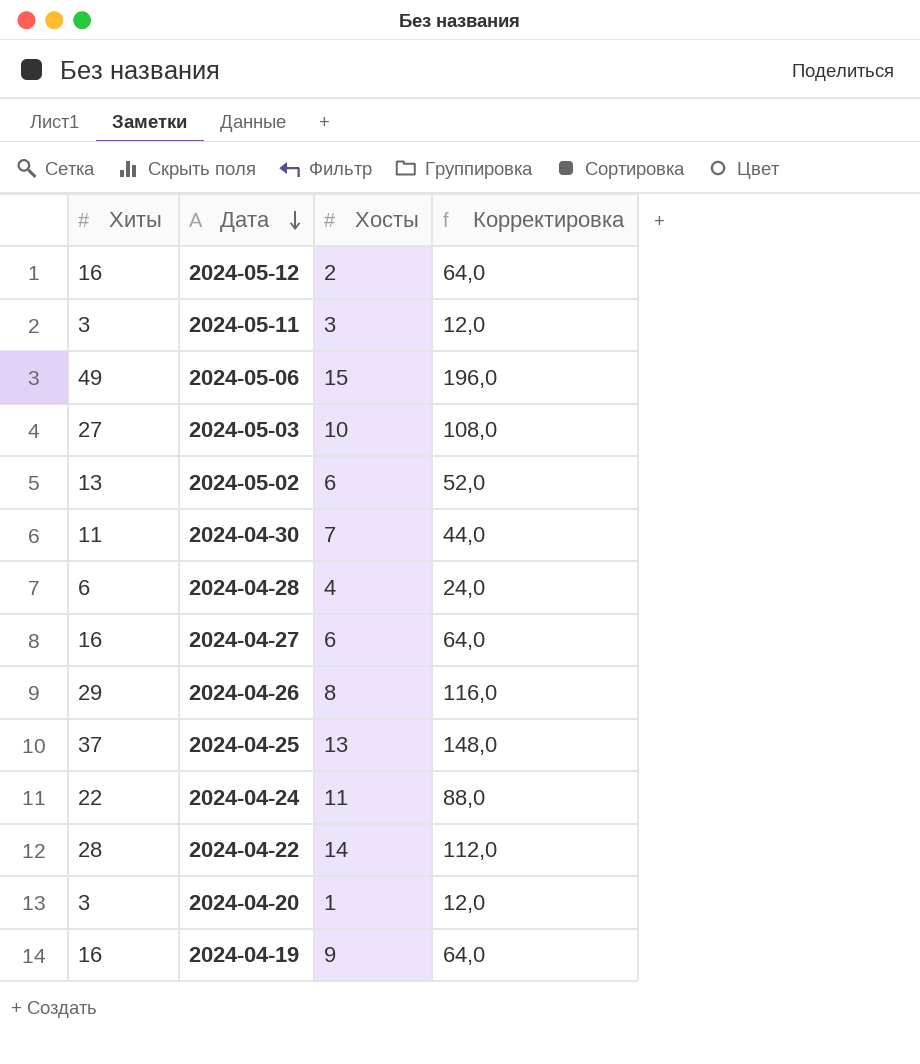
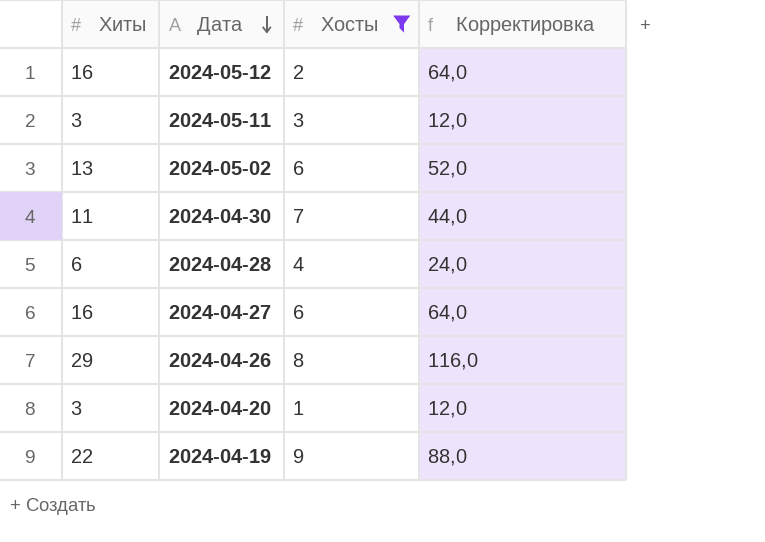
filter: none -> Хосты <= 9
2024-04-19 | Хиты: 16 -> 22
2024-04-19 | Корректировка: 64,0 -> 88,0

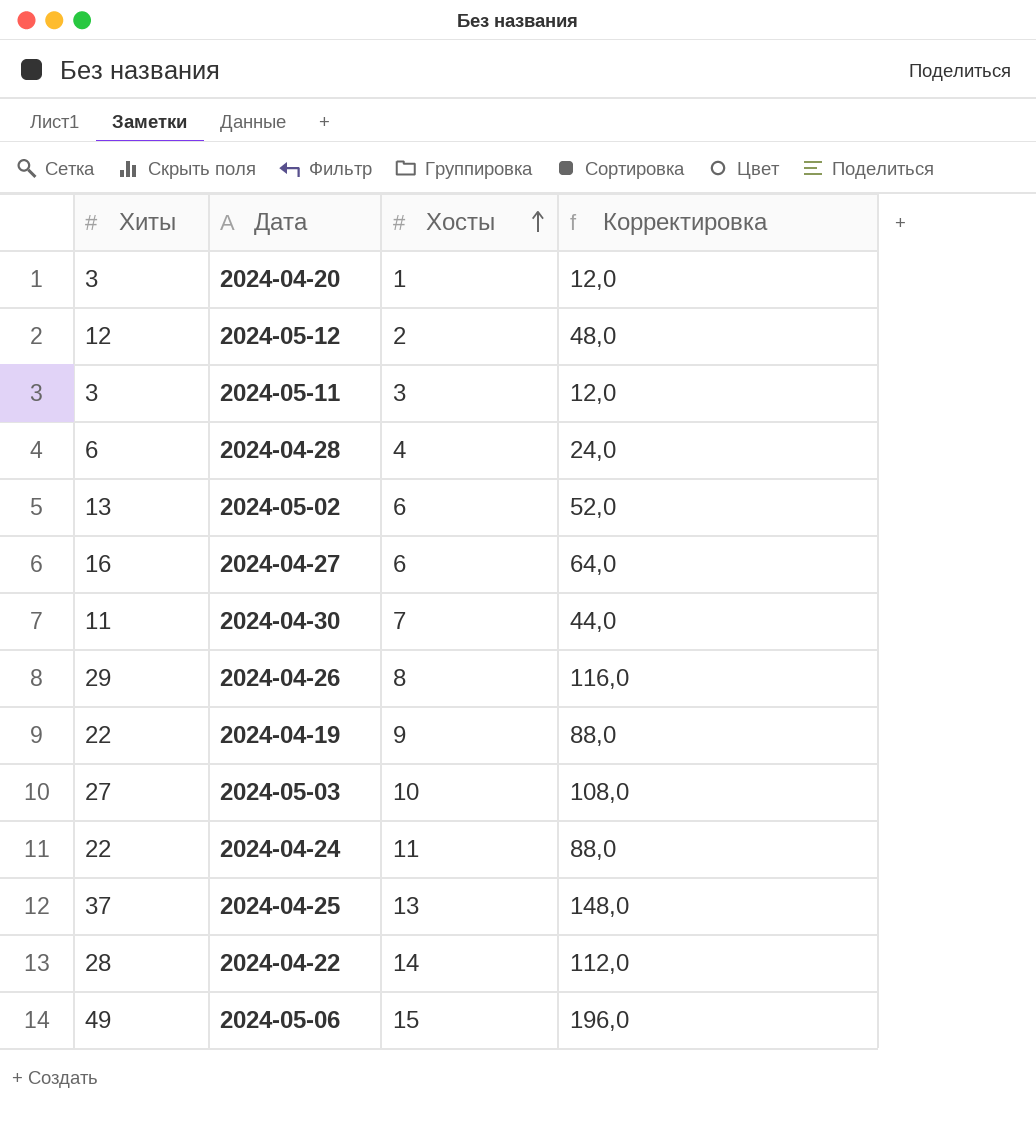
filter: Хосты <= 9 -> none
row order: Дата descending -> Хосты ascending
2024-05-12 | Хиты: 16 -> 12
2024-05-12 | Корректировка: 64,0 -> 48,0

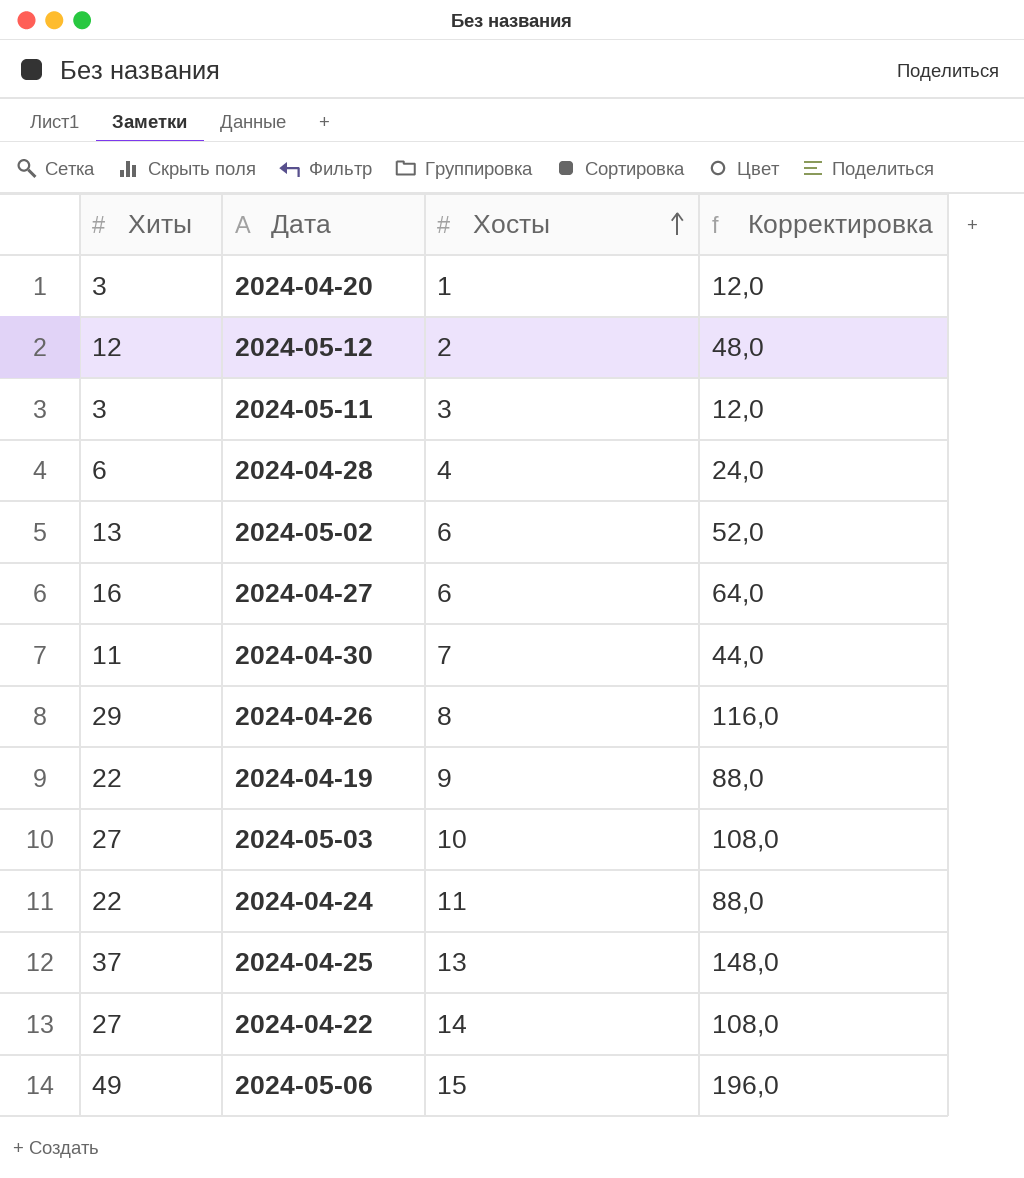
2024-04-22 | Хиты: 28 -> 27
2024-04-22 | Корректировка: 112,0 -> 108,0

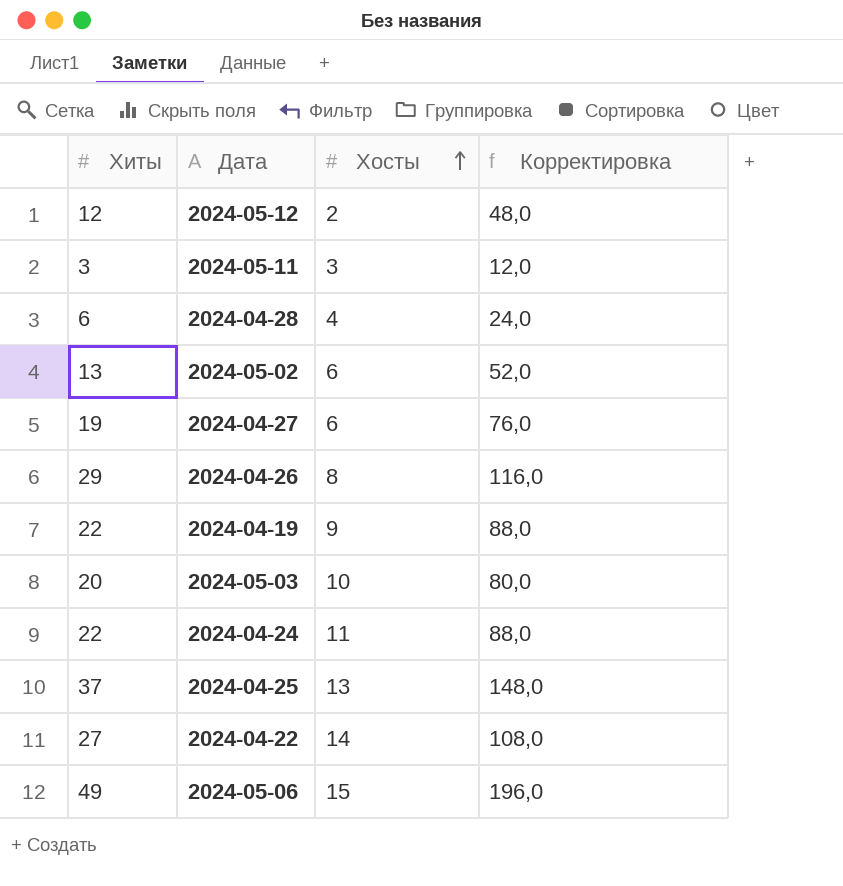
row 2024-04-20: 3 | 1 | 12,0 -> none
row 2024-04-30: 11 | 7 | 44,0 -> none
2024-04-27 | Хиты: 16 -> 19
2024-04-27 | Корректировка: 64,0 -> 76,0
2024-05-03 | Хиты: 27 -> 20
2024-05-03 | Корректировка: 108,0 -> 80,0

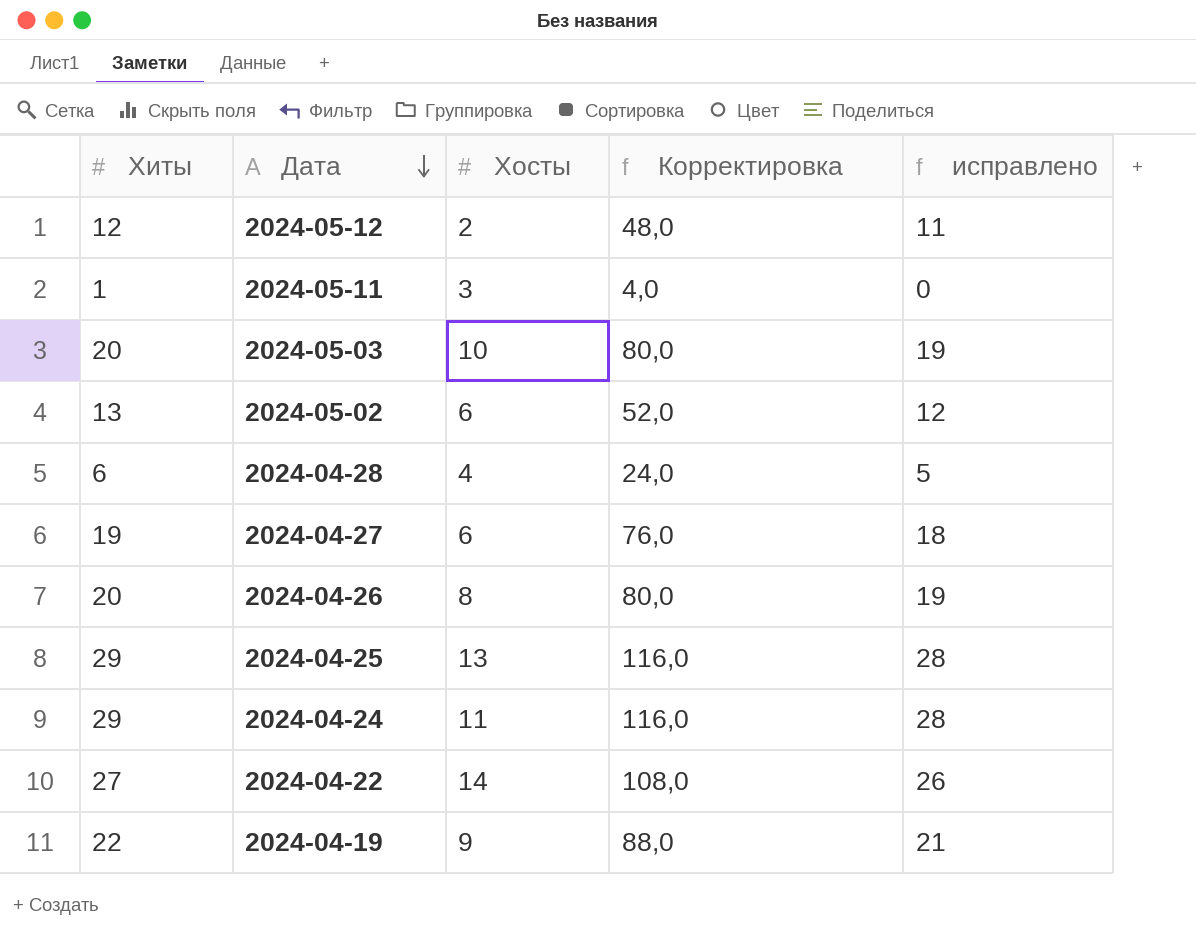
row order: Хосты ascending -> Дата descending
column исправлено | formula: none -> [Хиты] - 1
row 2024-05-06: 49 | 15 | 196,0 -> none
2024-05-11 | Хиты: 3 -> 1
2024-05-11 | Корректировка: 12,0 -> 4,0
2024-04-26 | Хиты: 29 -> 20
2024-04-26 | Корректировка: 116,0 -> 80,0
2024-04-25 | Хиты: 37 -> 29
2024-04-25 | Корректировка: 148,0 -> 116,0
2024-04-24 | Хиты: 22 -> 29
2024-04-24 | Корректировка: 88,0 -> 116,0

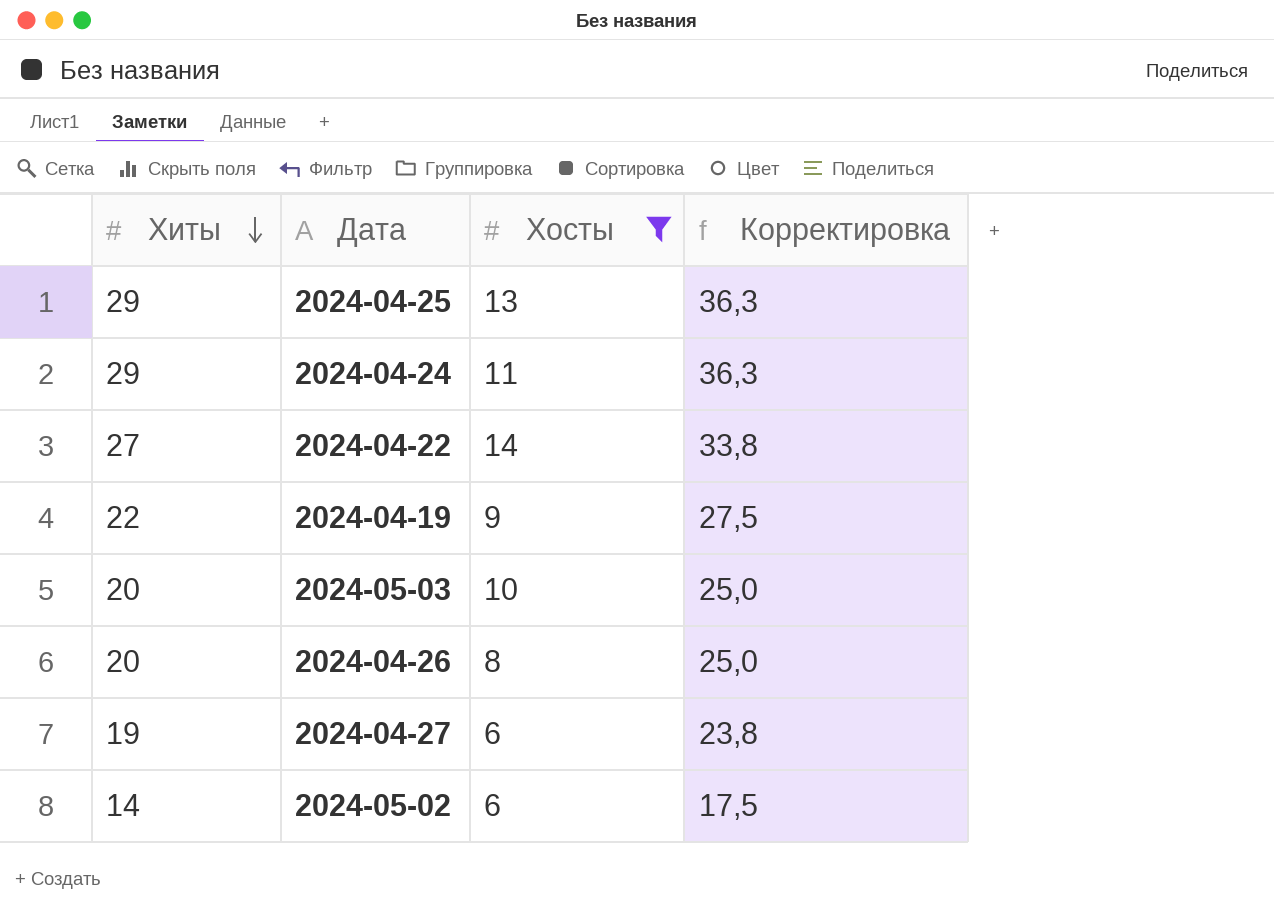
filter: none -> Хосты >= 6
row order: Дата descending -> Хиты descending
column исправлено | formula: [Хиты] - 1 -> none
column Корректировка | formula: [Хиты] * 4 -> [Хиты] * 1,25
2024-05-02 | Хиты: 13 -> 14

